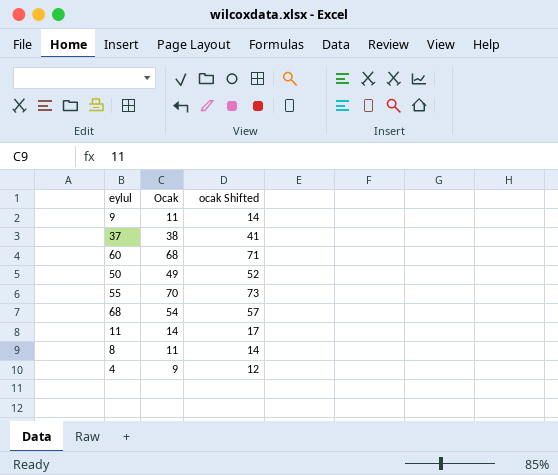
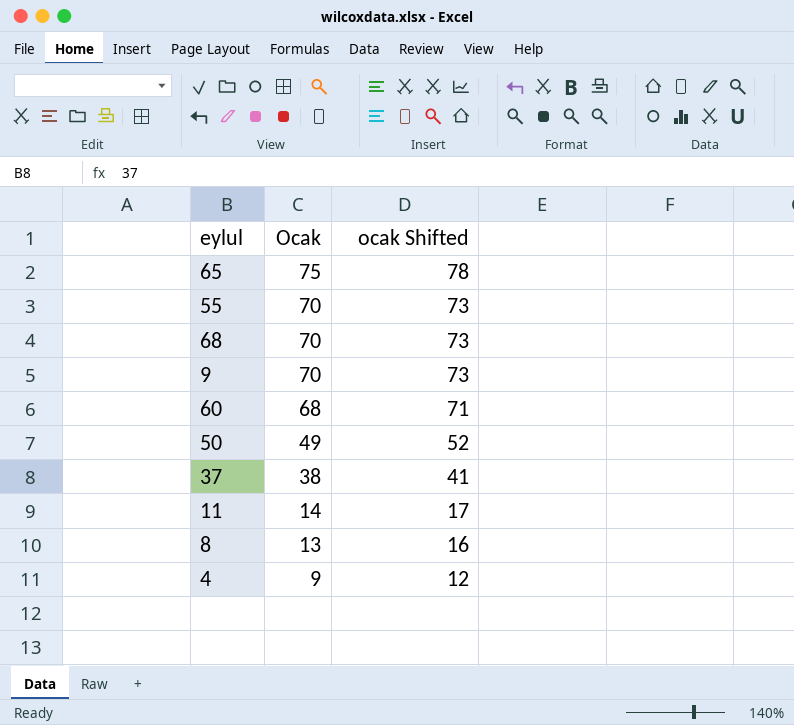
row order: none -> Ocak descending
row 65: none -> 75 | 78
68 | Ocak: 54 -> 70
68 | ocak Shifted: 57 -> 73
9 | Ocak: 11 -> 70
9 | ocak Shifted: 14 -> 73
8 | Ocak: 11 -> 13
8 | ocak Shifted: 14 -> 16

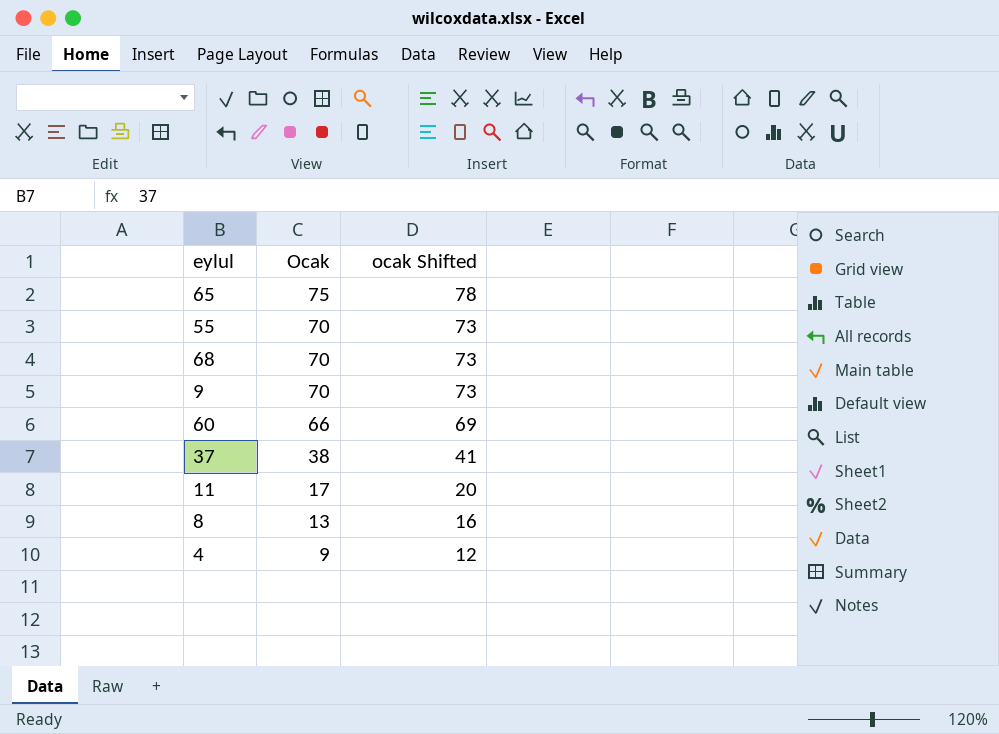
row 50: 49 | 52 -> none
60 | Ocak: 68 -> 66
60 | ocak Shifted: 71 -> 69
11 | Ocak: 14 -> 17
11 | ocak Shifted: 17 -> 20

